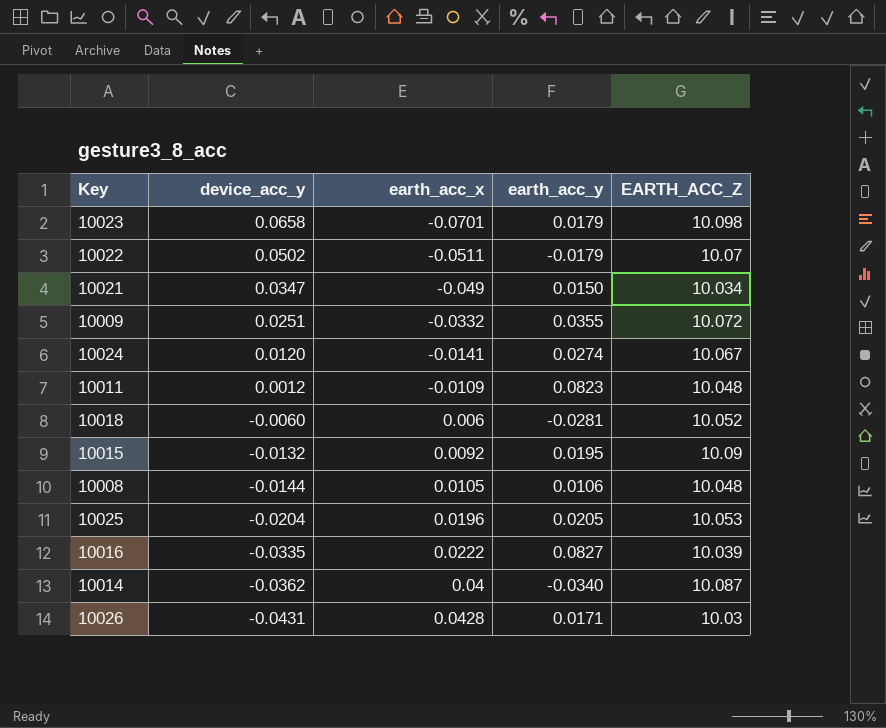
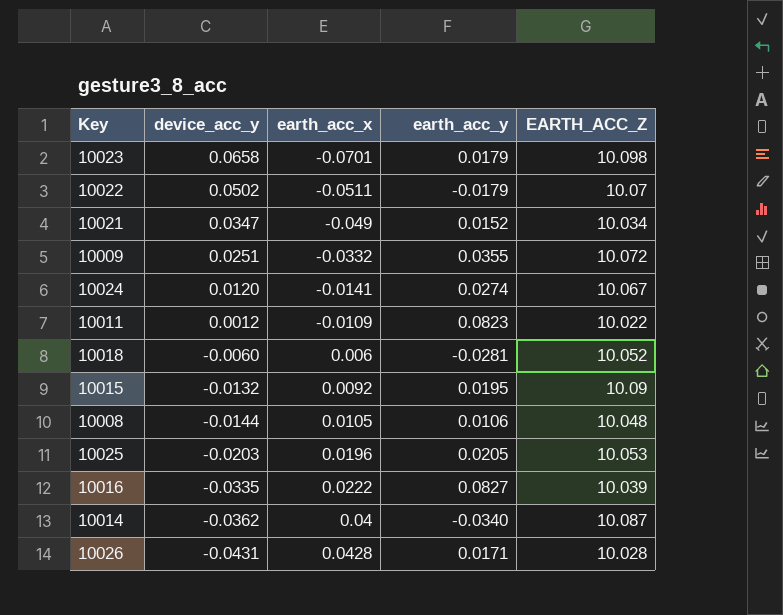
10021 | earth_acc_y: 0.0150 -> 0.0152
10011 | EARTH_ACC_Z: 10.048 -> 10.022
10025 | device_acc_y: -0.0204 -> -0.0203
10026 | EARTH_ACC_Z: 10.03 -> 10.028

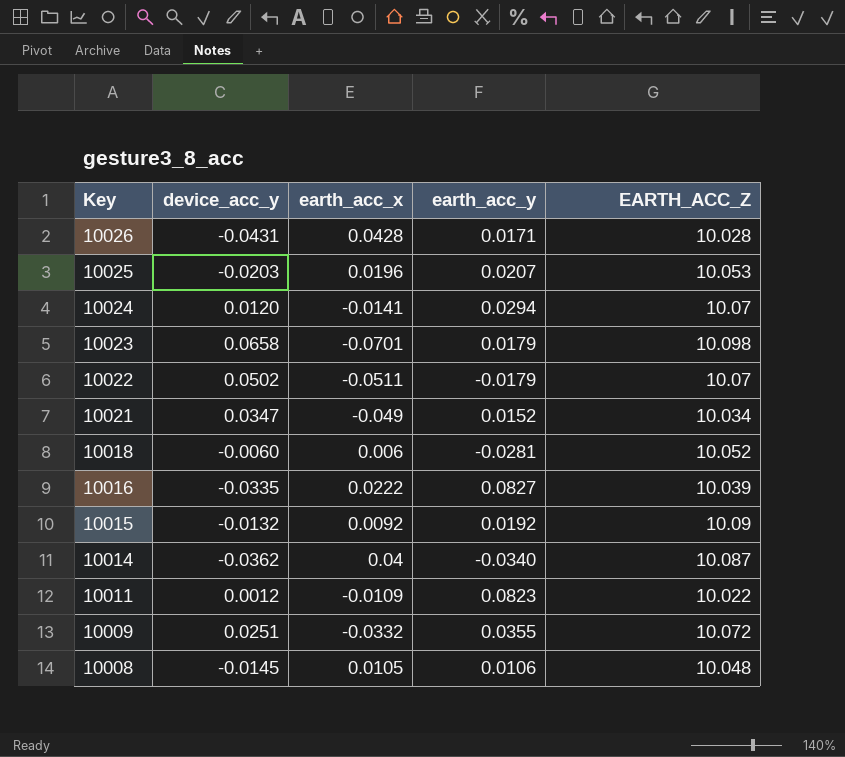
row order: device_acc_y descending -> Key descending
10025 | earth_acc_y: 0.0205 -> 0.0207
10024 | earth_acc_y: 0.0274 -> 0.0294
10024 | EARTH_ACC_Z: 10.067 -> 10.07
10015 | earth_acc_y: 0.0195 -> 0.0192
10008 | device_acc_y: -0.0144 -> -0.0145

